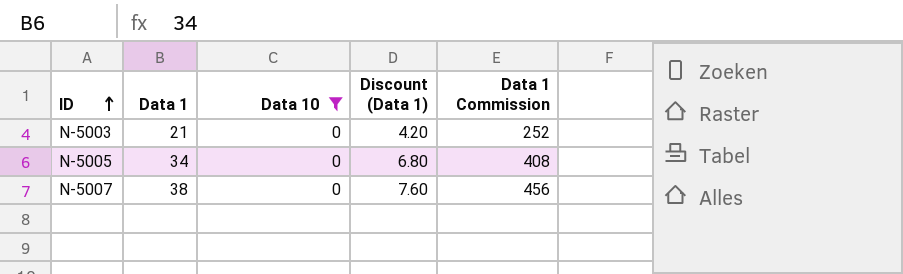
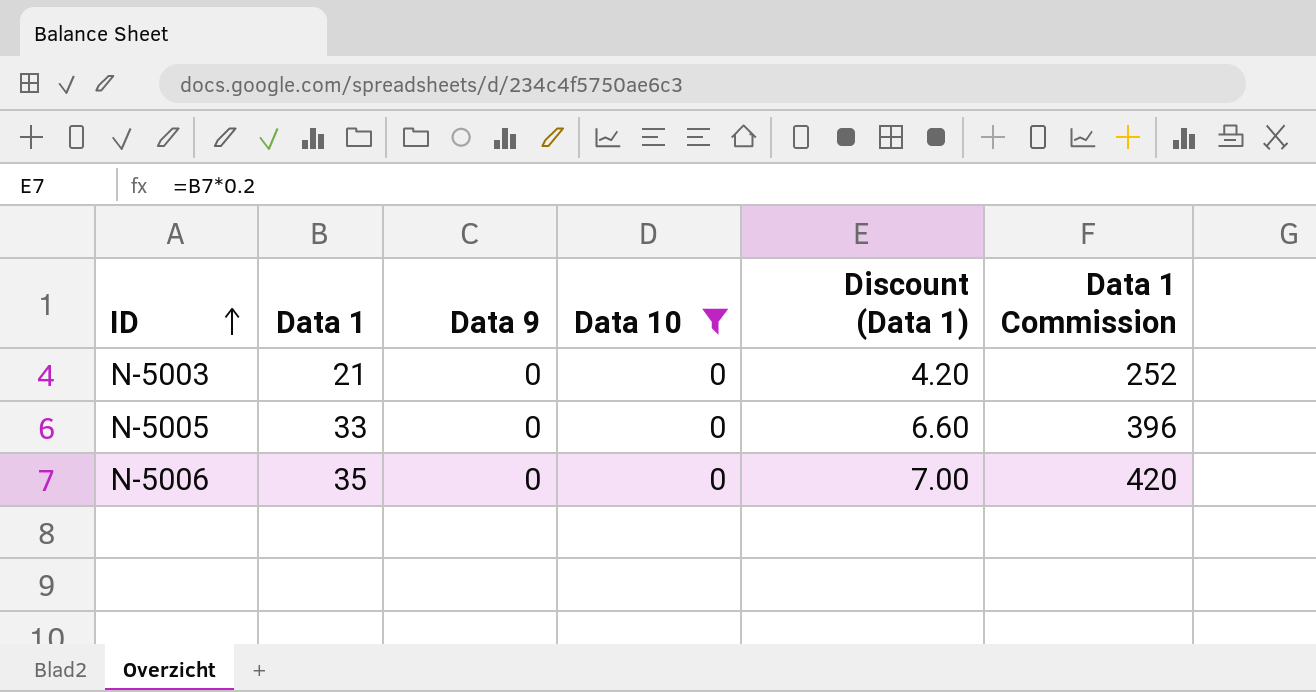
column Data 9 | position: none -> 3
row N-5007: 38 | 0 | 7.60 | 456 -> none
N-5005 | Data 1: 34 -> 33
N-5005 | Discount (Data 1): 6.80 -> 6.60
N-5005 | Data 1 Commission: 408 -> 396
row N-5006: none -> 35 | 0 | 0 | 7.00 | 420

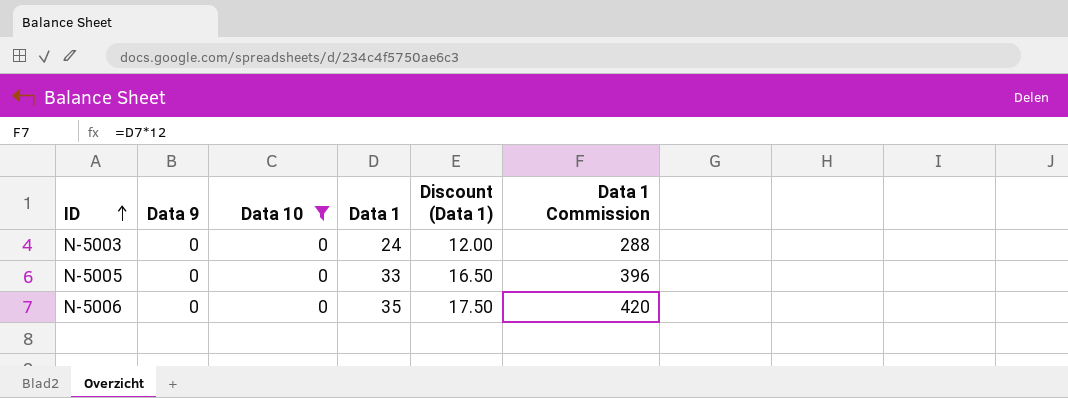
column Data 1 | position: 2 -> 4
column Discount (Data 1) | formula: [Data 1] * 0.2 -> [Data 1] * 0.5
N-5003 | Data 1: 21 -> 24
N-5003 | Data 1 Commission: 252 -> 288

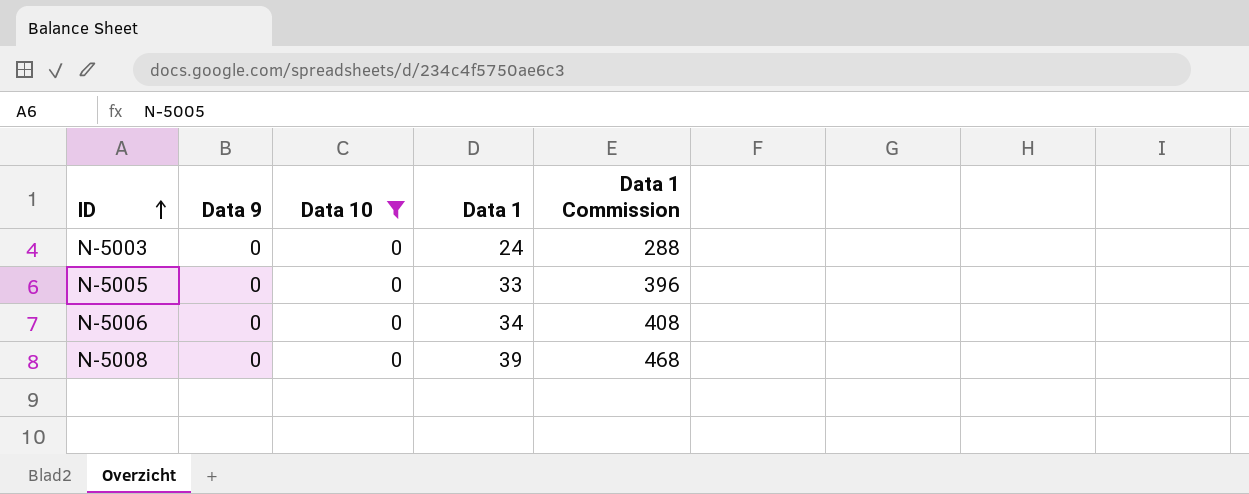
column Discount (Data 1) | formula: [Data 1] * 0.5 -> none
N-5006 | Data 1: 35 -> 34
N-5006 | Data 1 Commission: 420 -> 408
row N-5008: none -> 0 | 0 | 39 | 468

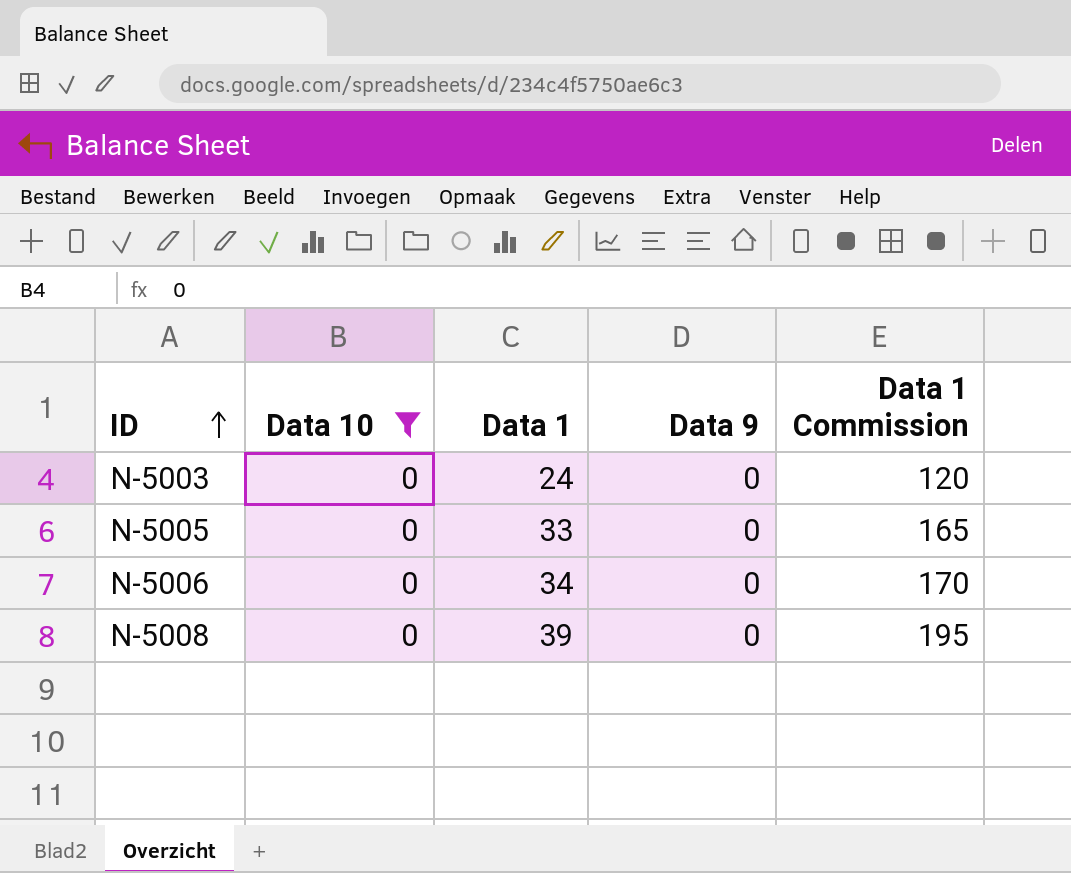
column Data 9 | position: 2 -> 4
column Data 1 Commission | formula: [Data 1] * 12 -> [Data 1] * 5

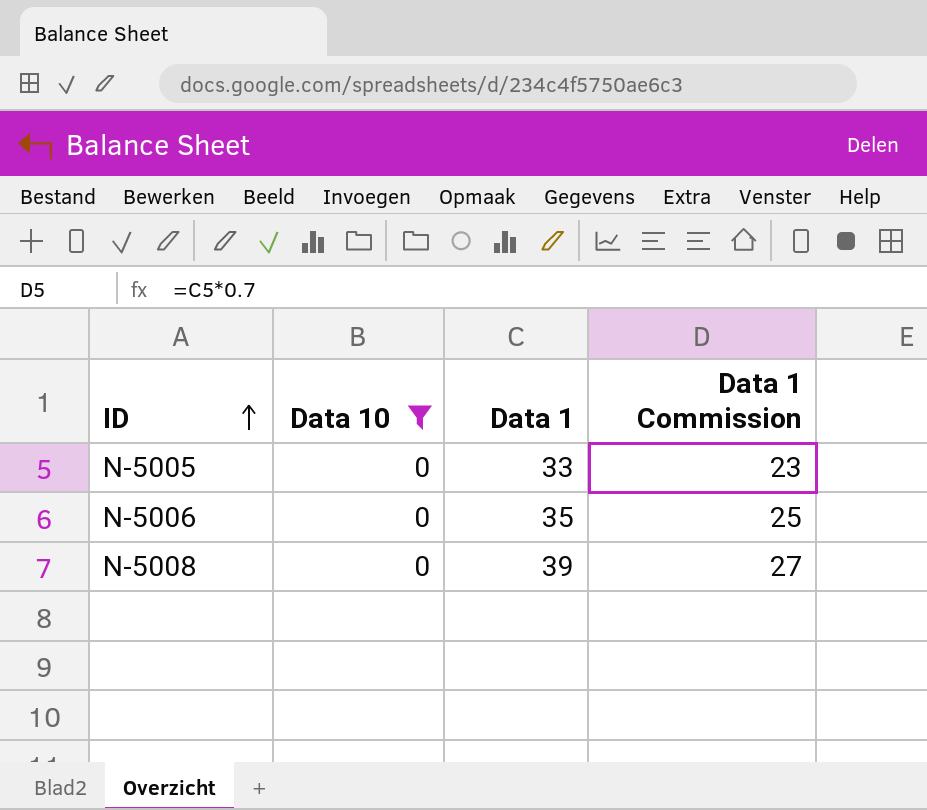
column Data 9 | position: 4 -> none
column Data 1 Commission | formula: [Data 1] * 5 -> [Data 1] * 0.7
row N-5003: 0 | 24 | 0 | 120 -> none
N-5006 | Data 1: 34 -> 35

